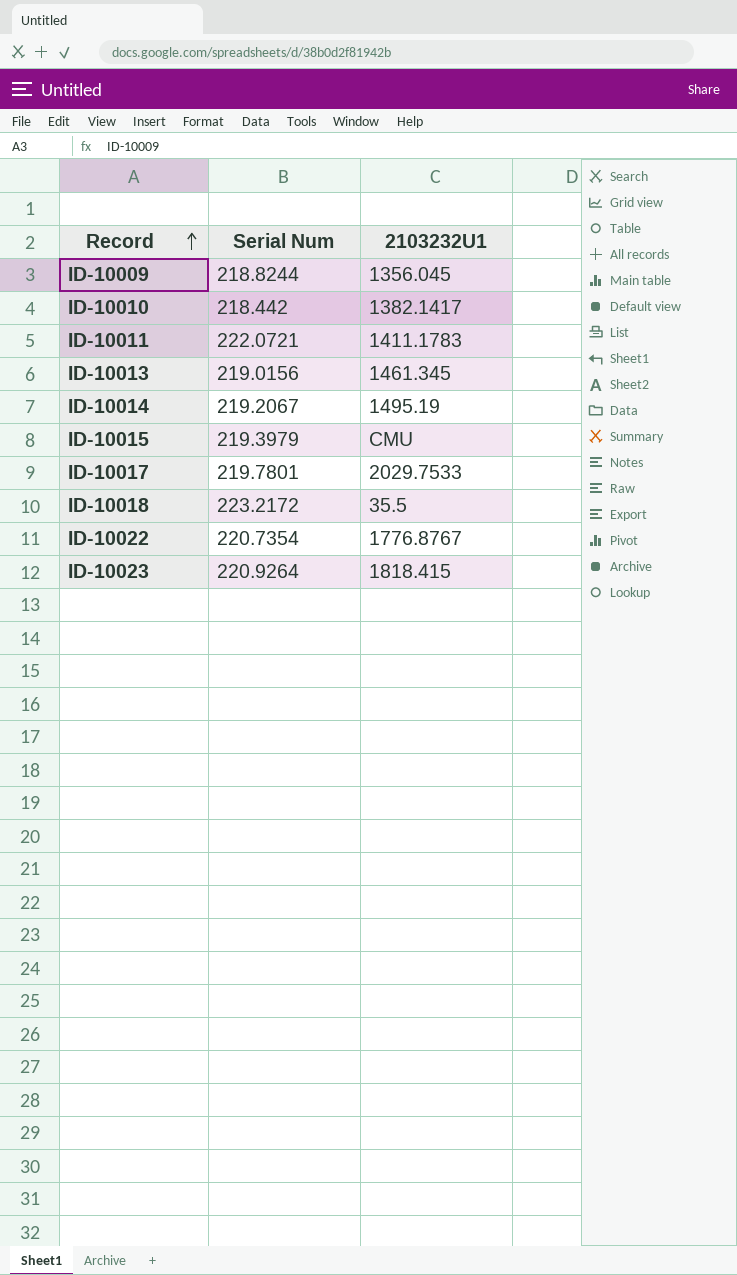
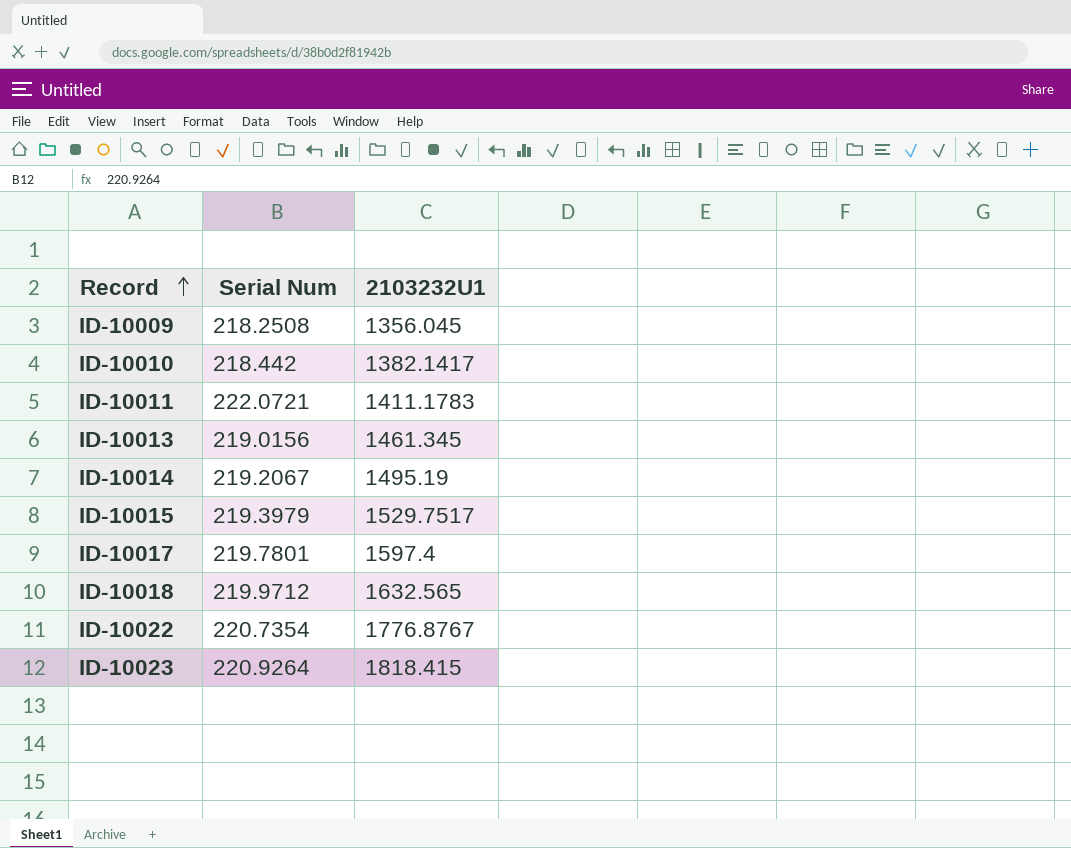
ID-10009 | Serial Num: 218.8244 -> 218.2508
ID-10015 | 2103232U1: CMU -> 1529.7517
ID-10017 | 2103232U1: 2029.7533 -> 1597.4
ID-10018 | Serial Num: 223.2172 -> 219.9712
ID-10018 | 2103232U1: 35.5 -> 1632.565

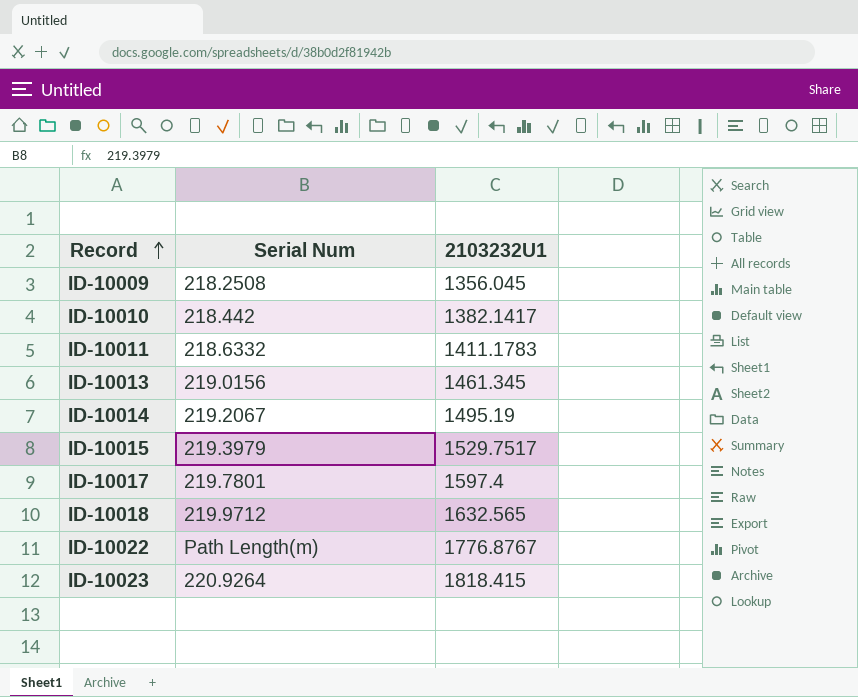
ID-10011 | Serial Num: 222.0721 -> 218.6332
ID-10022 | Serial Num: 220.7354 -> Path Length(m)

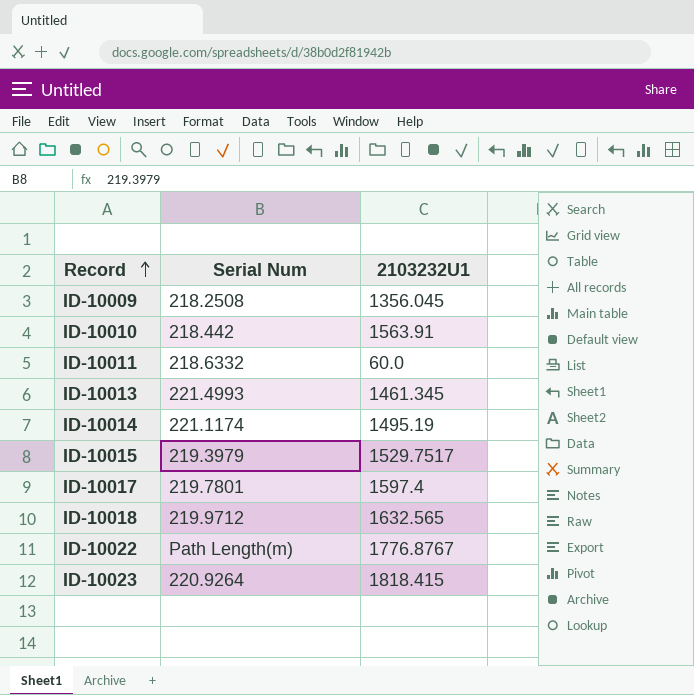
ID-10010 | 2103232U1: 1382.1417 -> 1563.91
ID-10011 | 2103232U1: 1411.1783 -> 60.0
ID-10013 | Serial Num: 219.0156 -> 221.4993
ID-10014 | Serial Num: 219.2067 -> 221.1174

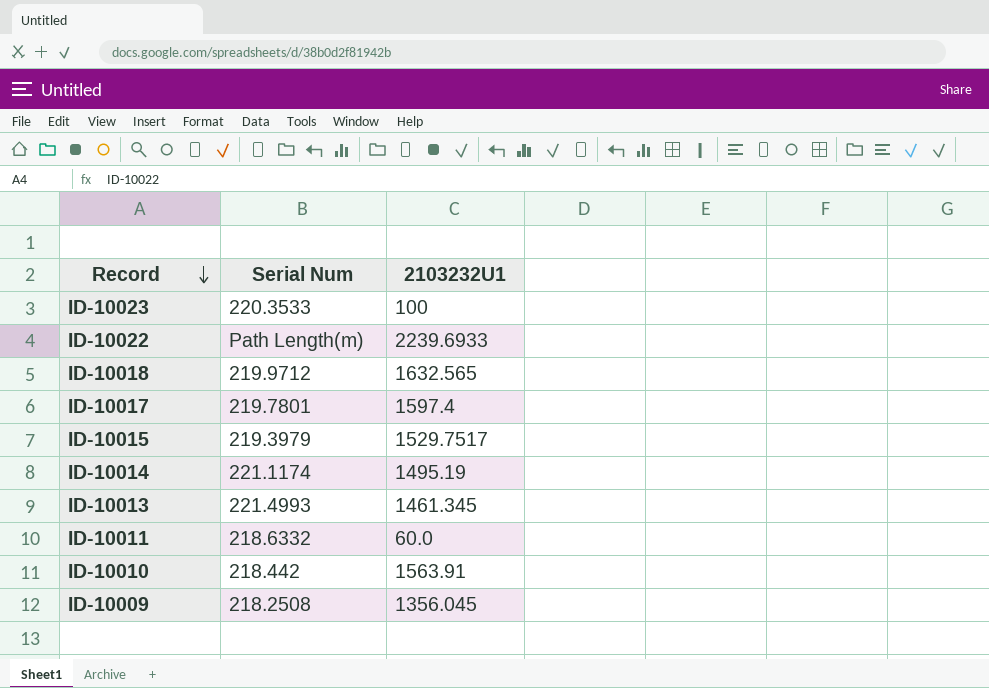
row order: Record ascending -> Record descending
ID-10023 | Serial Num: 220.9264 -> 220.3533
ID-10023 | 2103232U1: 1818.415 -> 100
ID-10022 | 2103232U1: 1776.8767 -> 2239.6933

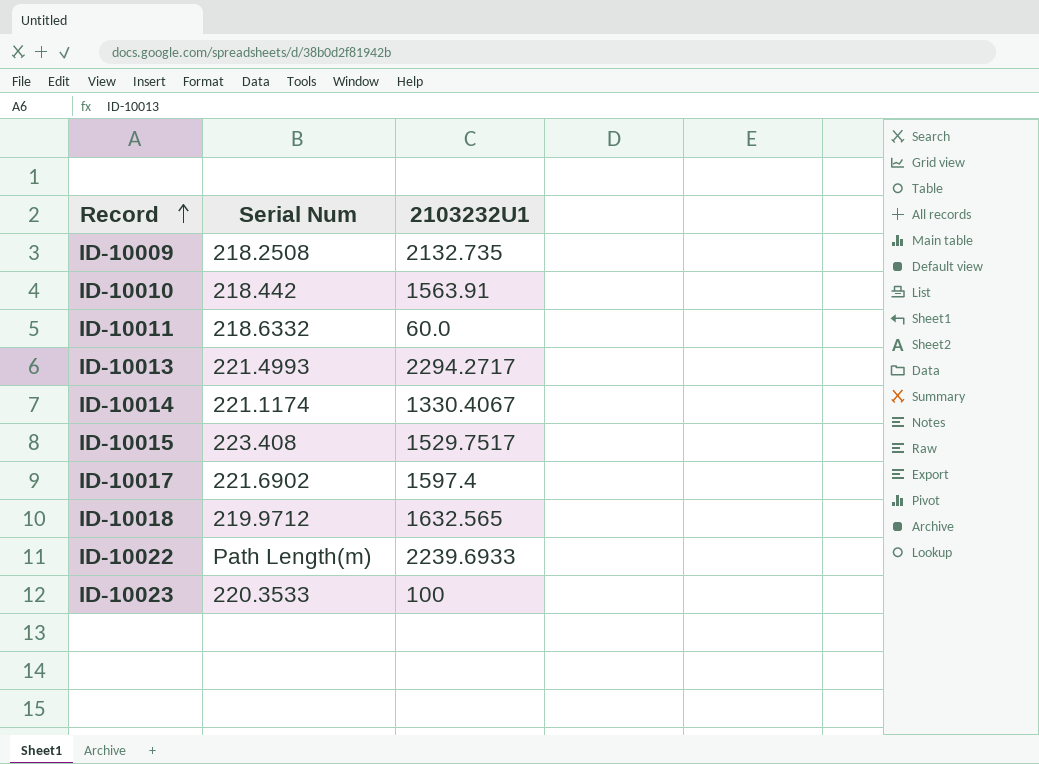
row order: Record descending -> Record ascending
ID-10009 | 2103232U1: 1356.045 -> 2132.735
ID-10013 | 2103232U1: 1461.345 -> 2294.2717
ID-10014 | 2103232U1: 1495.19 -> 1330.4067
ID-10015 | Serial Num: 219.3979 -> 223.408
ID-10017 | Serial Num: 219.7801 -> 221.6902

